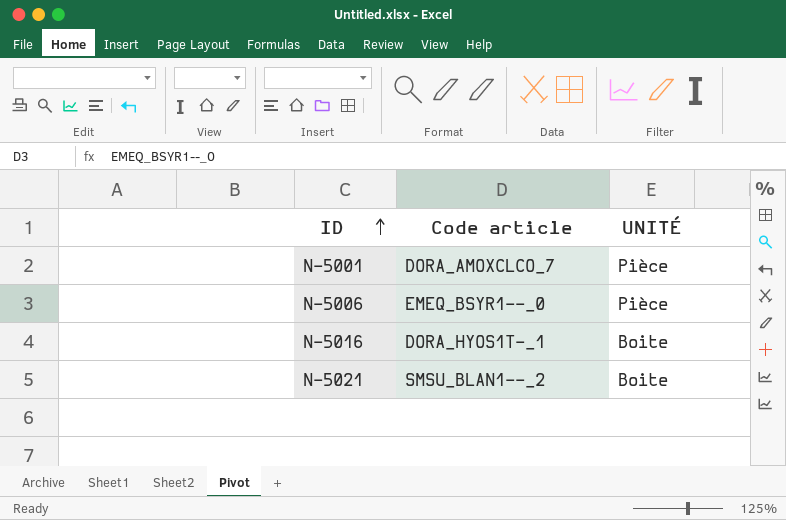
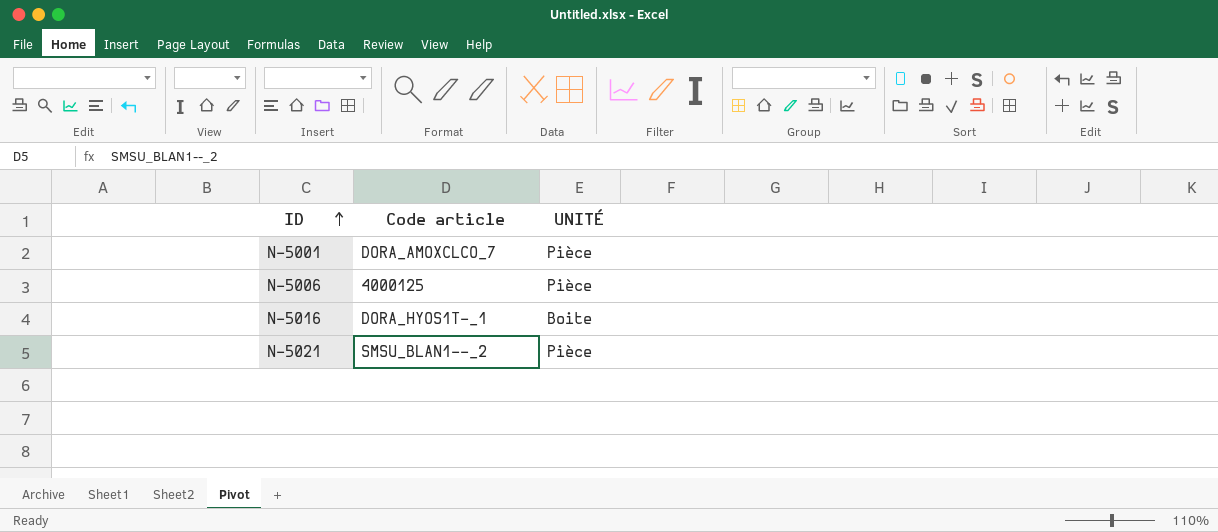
N-5006 | Code article: EMEQ_BSYR1--_0 -> 4000125
N-5021 | UNITÉ: Boite -> Pièce

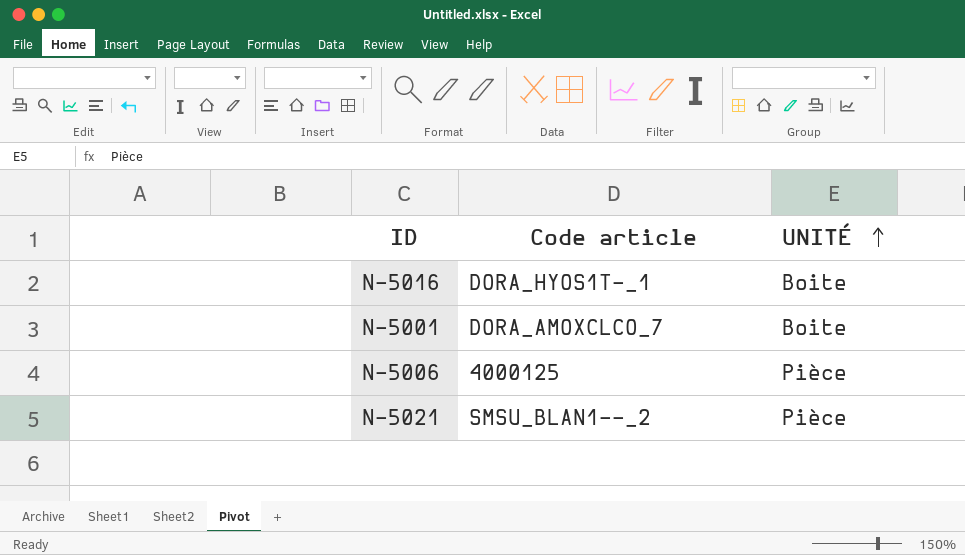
row order: ID ascending -> UNITÉ ascending
N-5001 | UNITÉ: Pièce -> Boite

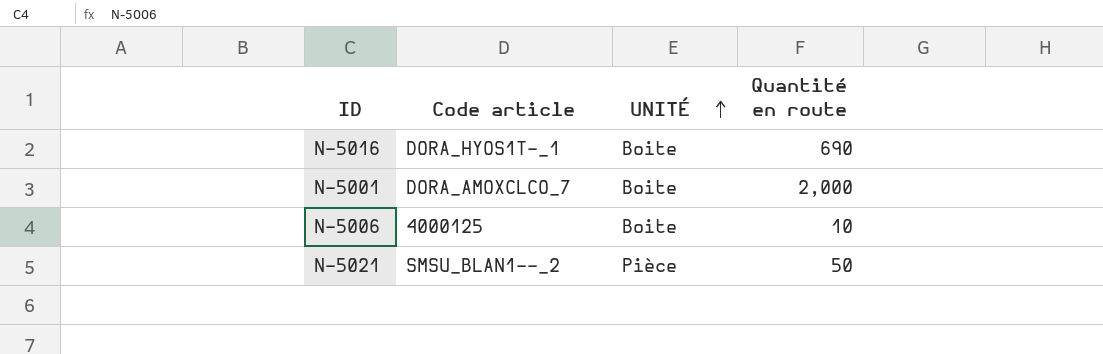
column Quantité en route | position: none -> 4
N-5006 | UNITÉ: Pièce -> Boite

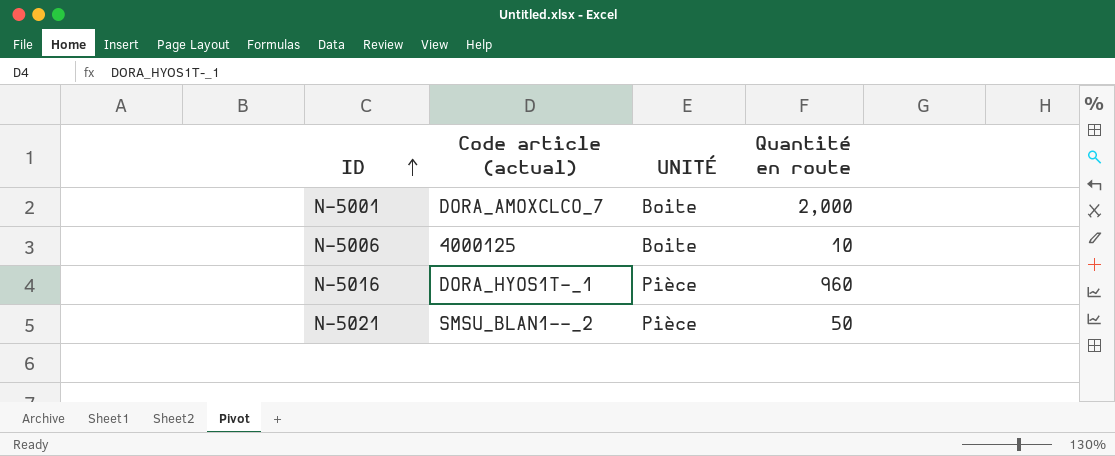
row order: UNITÉ ascending -> ID ascending
column name: Code article -> Code article (actual)
N-5016 | UNITÉ: Boite -> Pièce
N-5016 | Quantité en route: 690 -> 960

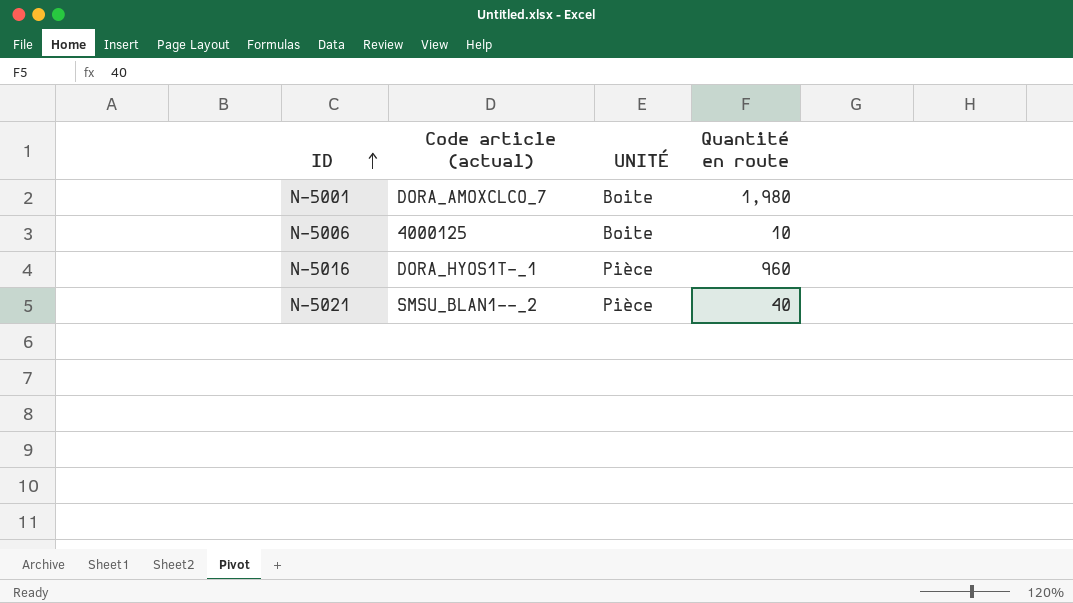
N-5001 | Quantité en route: 2,000 -> 1,980
N-5021 | Quantité en route: 50 -> 40

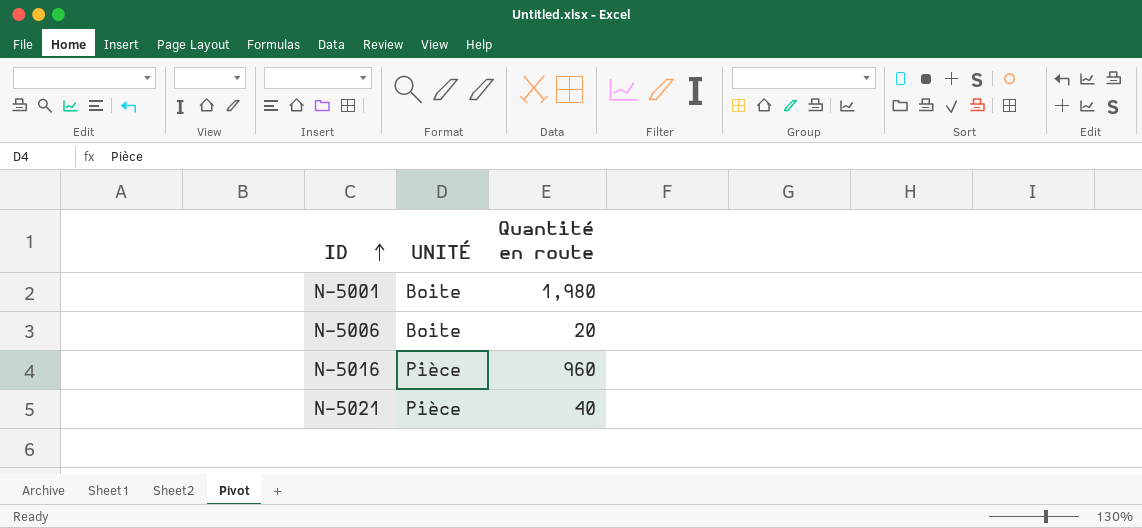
column Code article (actual) | position: 2 -> none
N-5006 | Quantité en route: 10 -> 20

